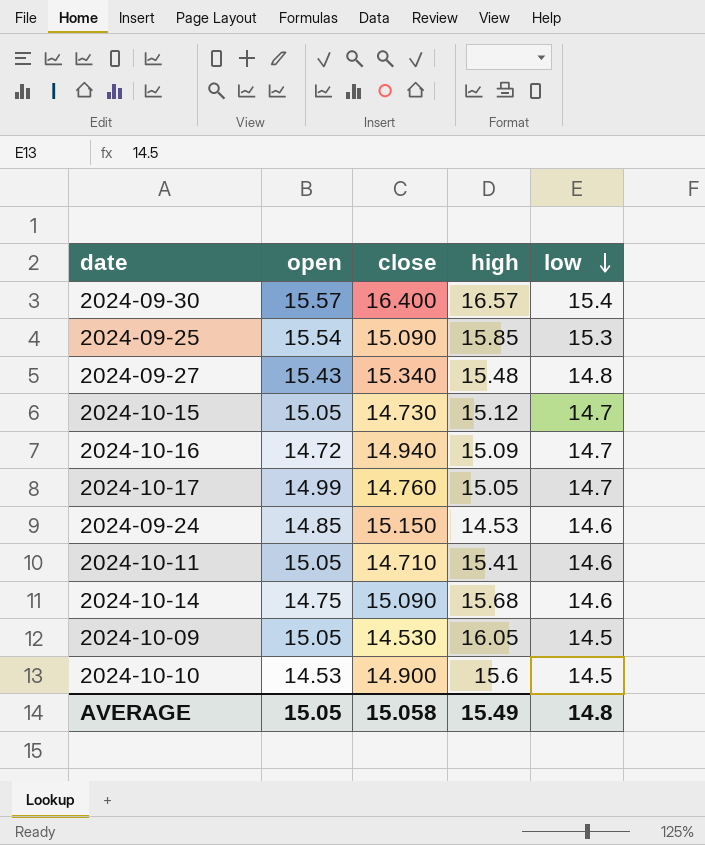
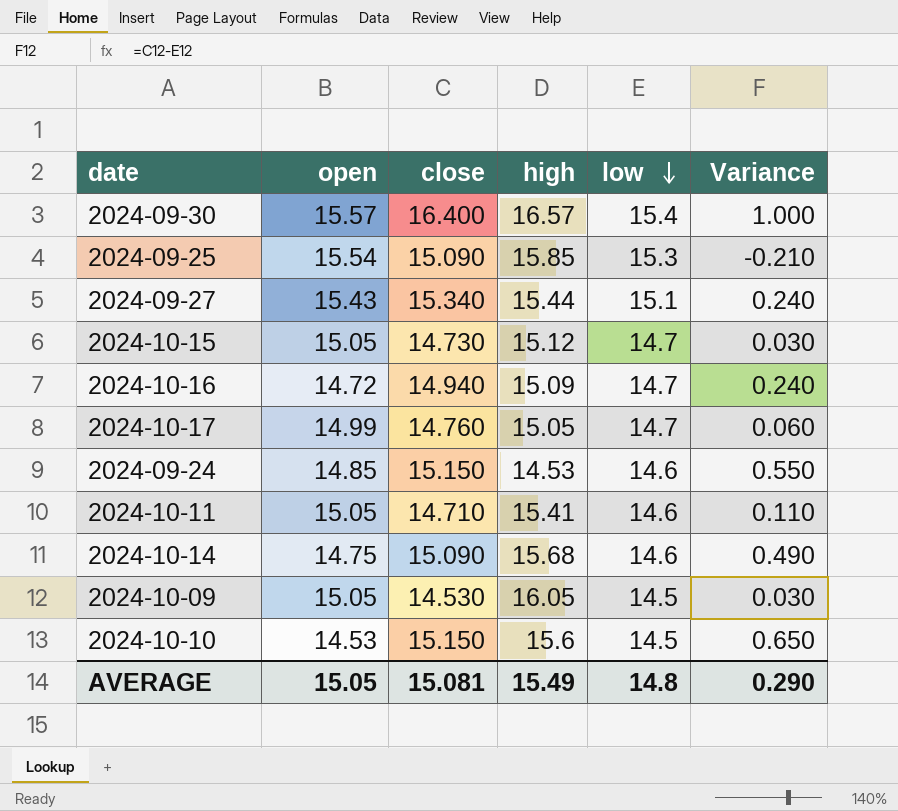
column Variance | formula: none -> [close] - [low]
2024-09-27 | high: 15.48 -> 15.44
2024-09-27 | low: 14.8 -> 15.1
2024-10-10 | close: 14.900 -> 15.150
AVERAGE | close: 15.058 -> 15.081

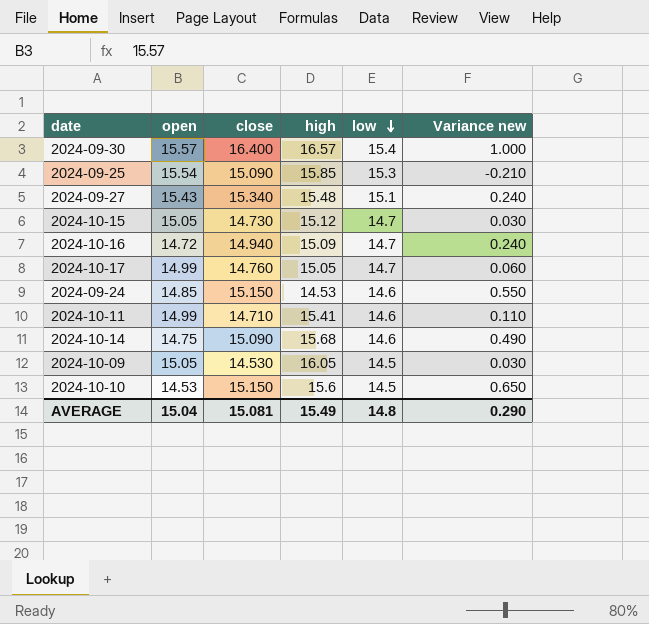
column name: Variance -> Variance new
2024-09-27 | high: 15.44 -> 15.48
2024-10-11 | open: 15.05 -> 14.99
AVERAGE | open: 15.05 -> 15.04

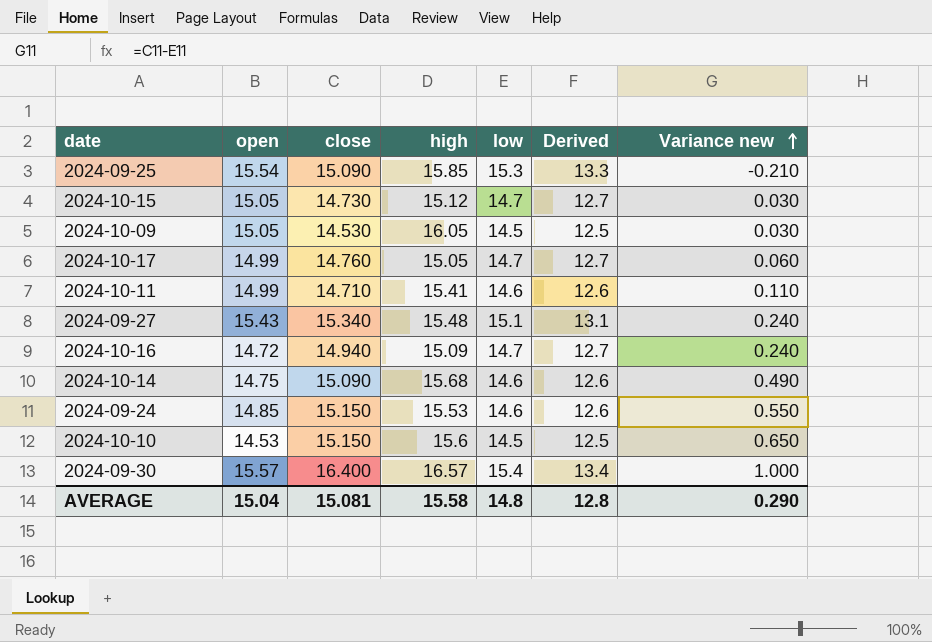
row order: low descending -> Variance new ascending
column Derived | formula: none -> [low] - 2
2024-09-24 | high: 14.53 -> 15.53
AVERAGE | high: 15.49 -> 15.58

